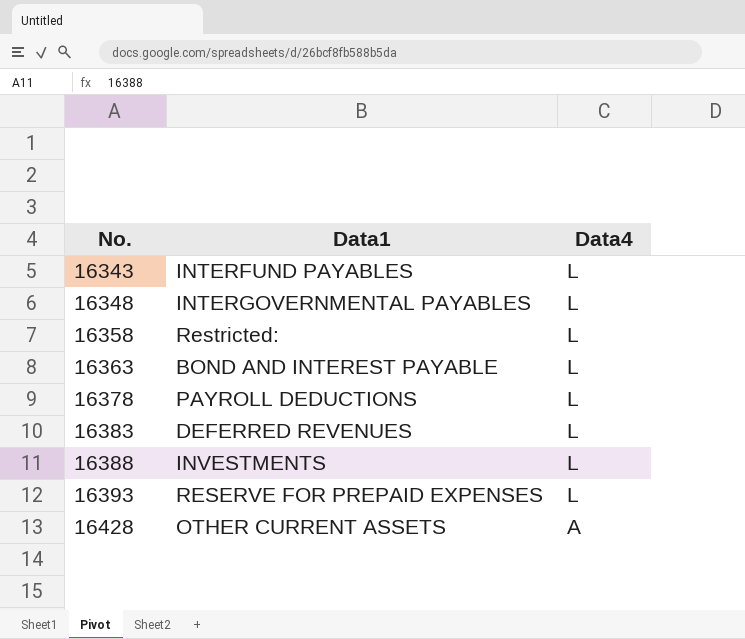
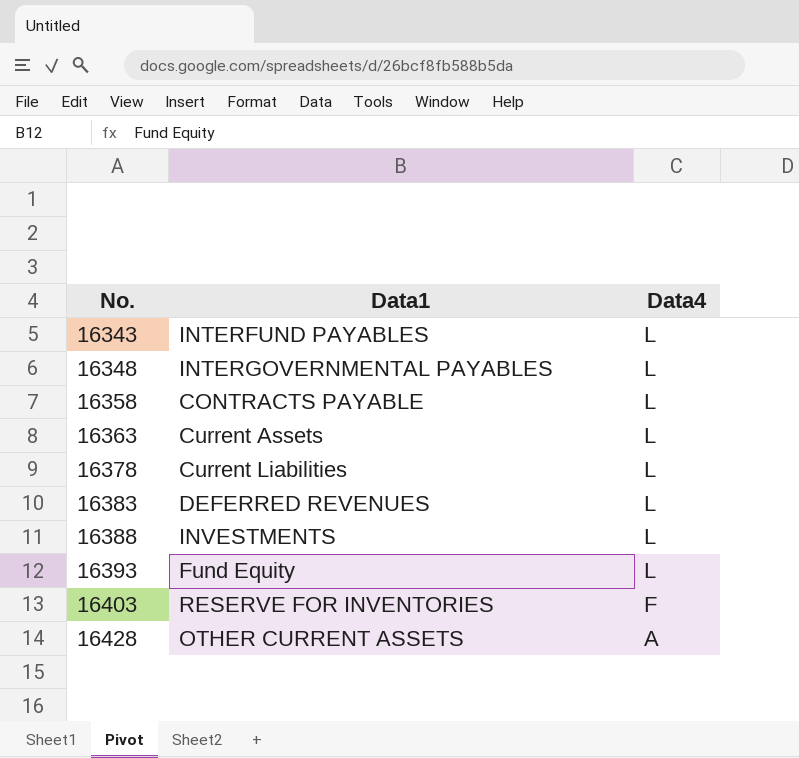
16358 | Data1: Restricted: -> CONTRACTS PAYABLE
16363 | Data1: BOND AND INTEREST PAYABLE -> Current Assets
16378 | Data1: PAYROLL DEDUCTIONS -> Current Liabilities
16393 | Data1: RESERVE FOR PREPAID EXPENSES -> Fund Equity
row 16403: none -> RESERVE FOR INVENTORIES | F

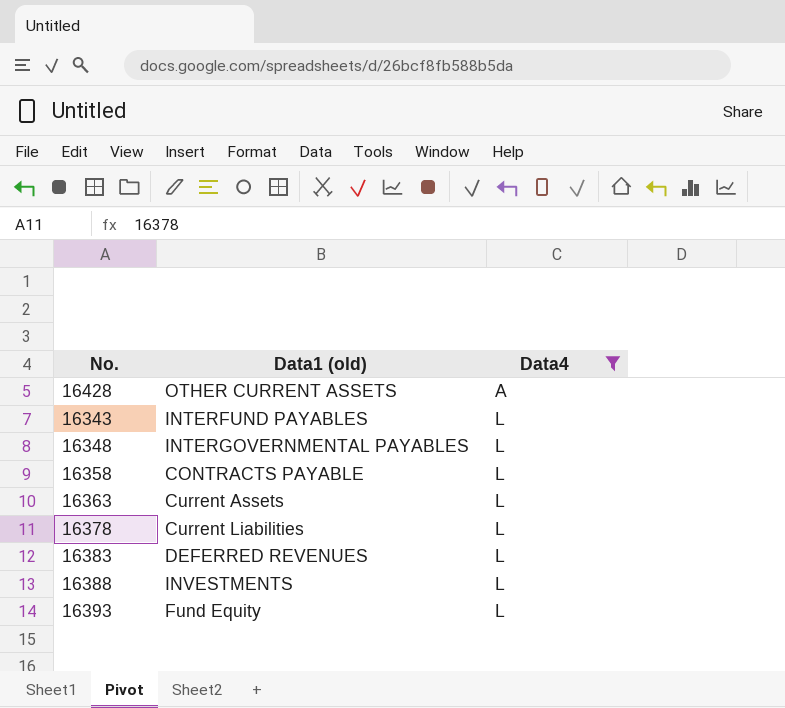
filter: none -> Data4 != F
row order: No. ascending -> Data4 ascending
column name: Data1 -> Data1 (old)

